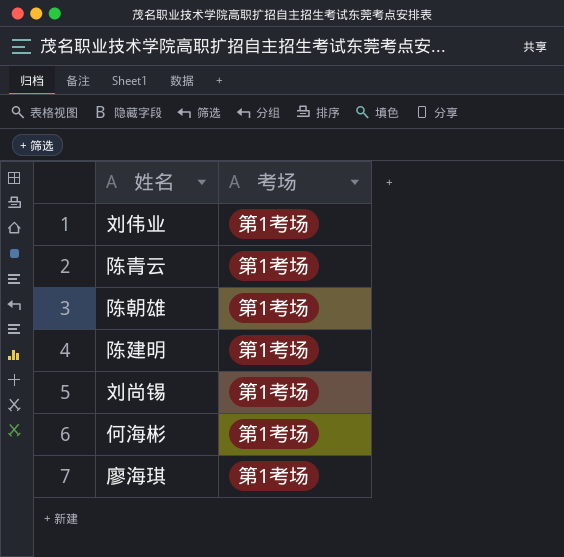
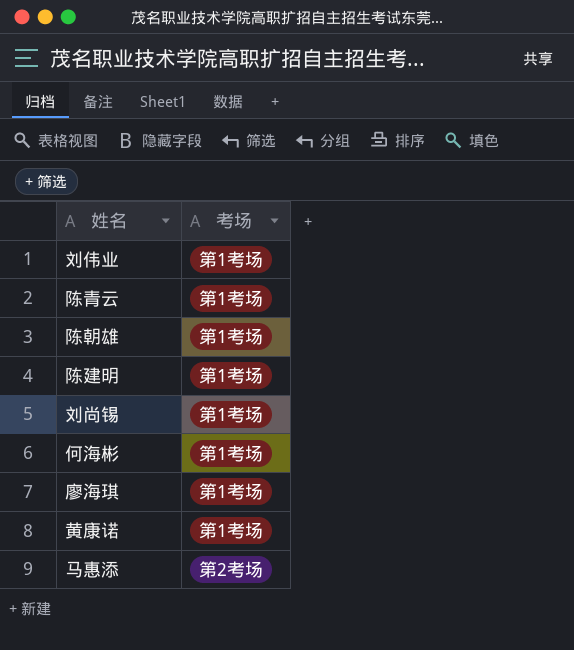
row 黄康诺: none -> 第1考场
row 马惠添: none -> 第2考场

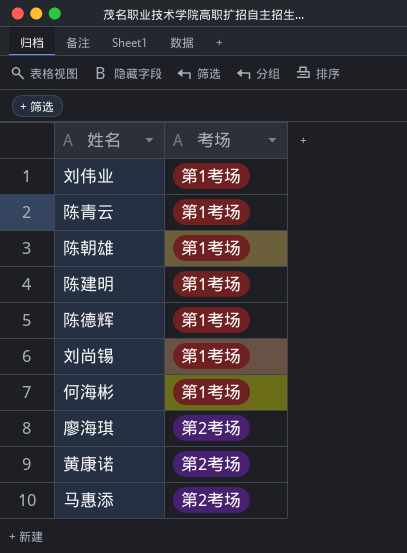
row 陈德辉: none -> 第1考场
廖海琪 | 考场: 第1考场 -> 第2考场
黄康诺 | 考场: 第1考场 -> 第2考场

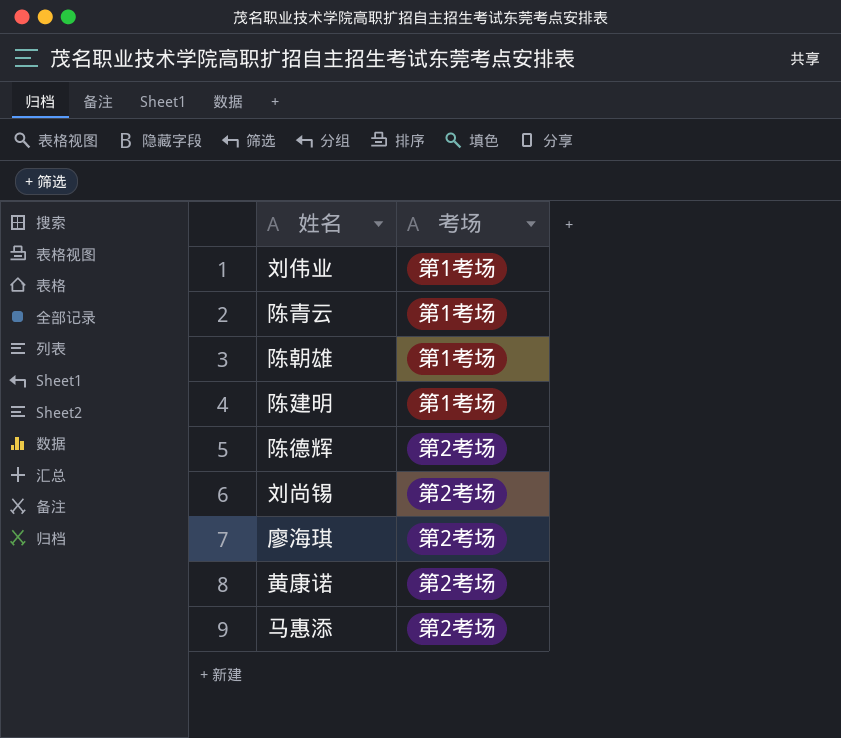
row 何海彬: 第1考场 -> none
陈德辉 | 考场: 第1考场 -> 第2考场
刘尚锡 | 考场: 第1考场 -> 第2考场

